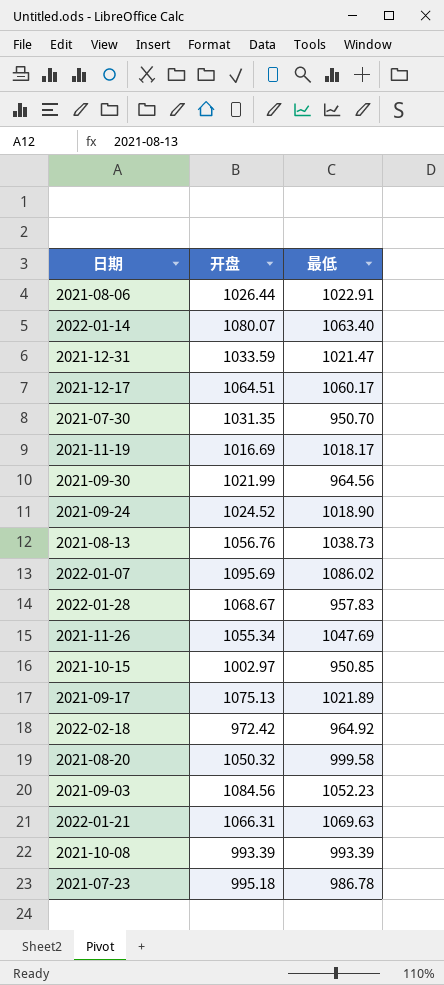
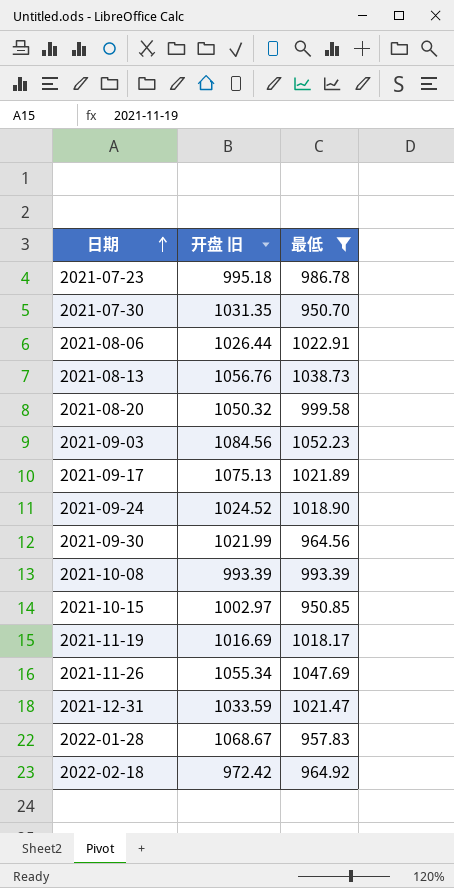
filter: none -> 最低 <= 1052.23
row order: none -> 日期 ascending
column name: 开盘 -> 开盘 旧

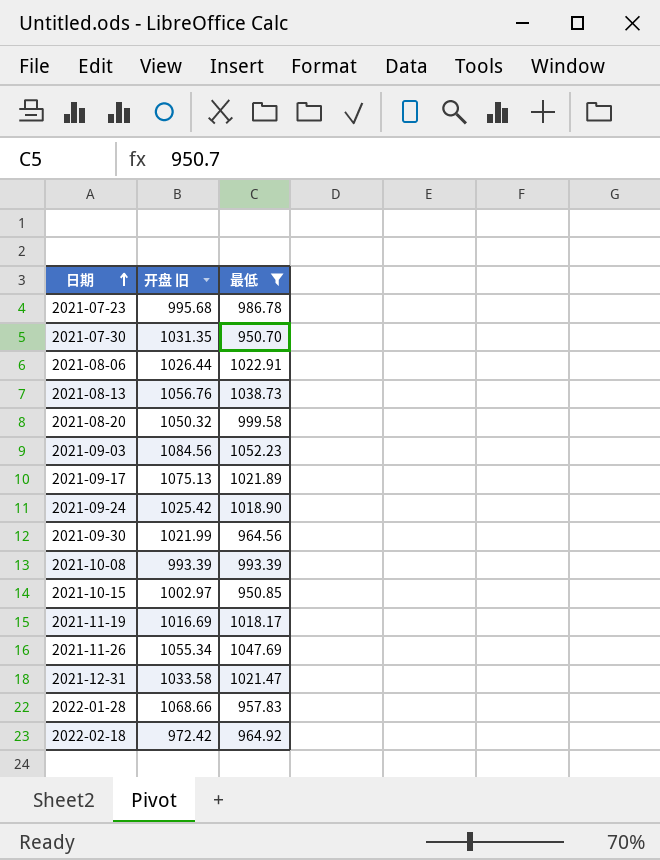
2021-07-23 | 开盘 旧: 995.18 -> 995.68
2021-09-24 | 开盘 旧: 1024.52 -> 1025.42
2021-12-31 | 开盘 旧: 1033.59 -> 1033.58
2022-01-28 | 开盘 旧: 1068.67 -> 1068.66

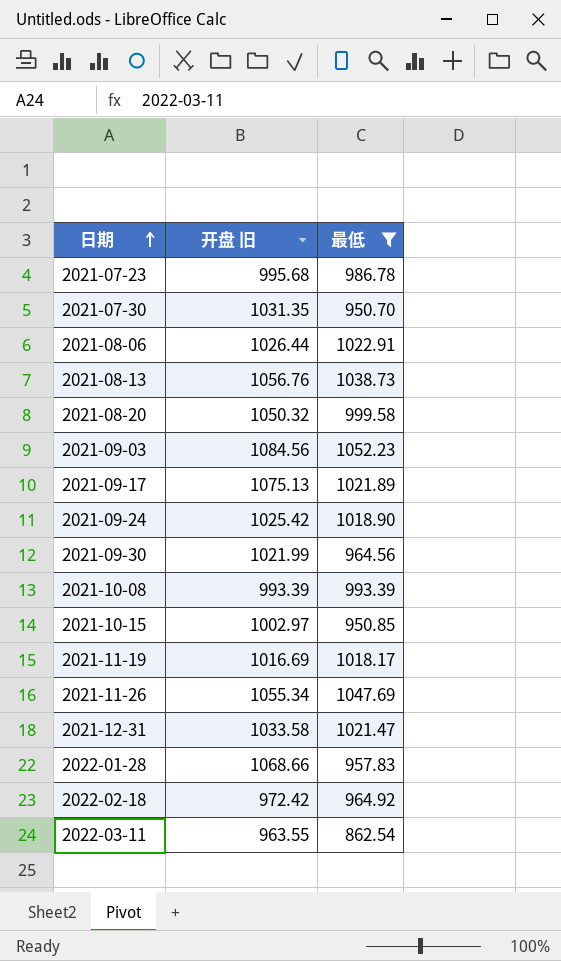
row 2022-03-11: none -> 963.55 | 862.54

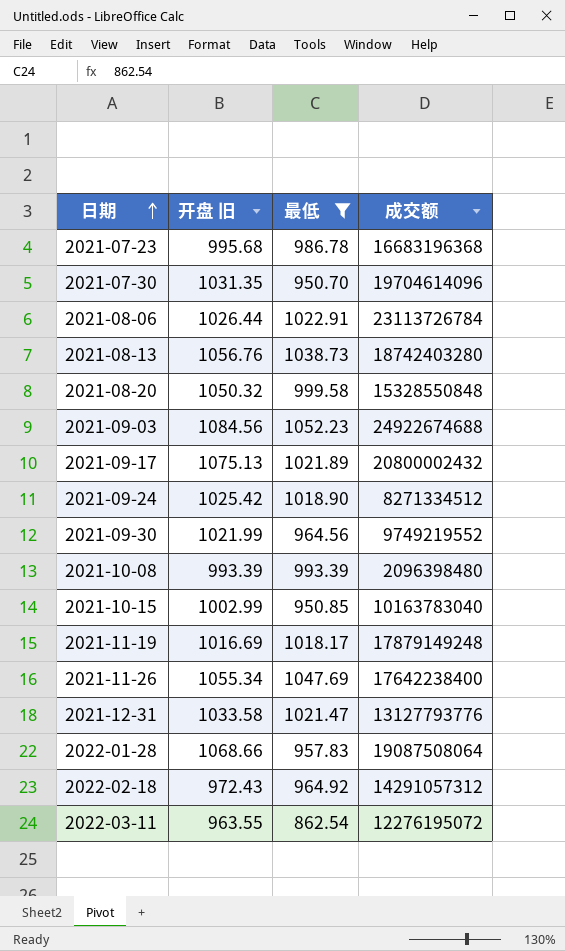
column 成交额 | position: none -> 4
2021-10-15 | 开盘 旧: 1002.97 -> 1002.99
2022-02-18 | 开盘 旧: 972.42 -> 972.43

